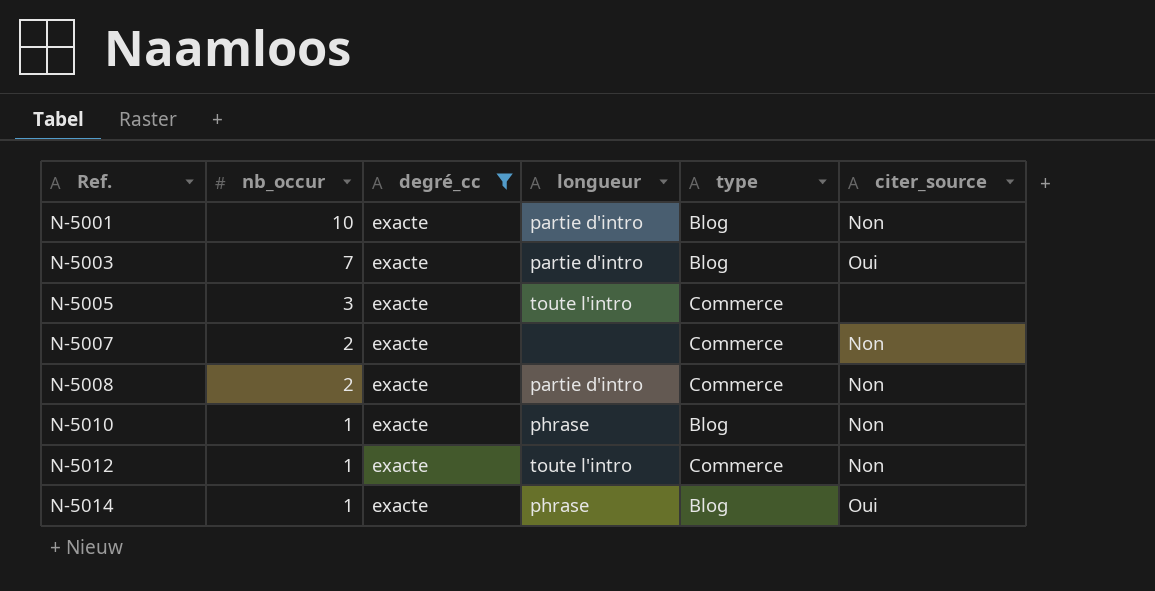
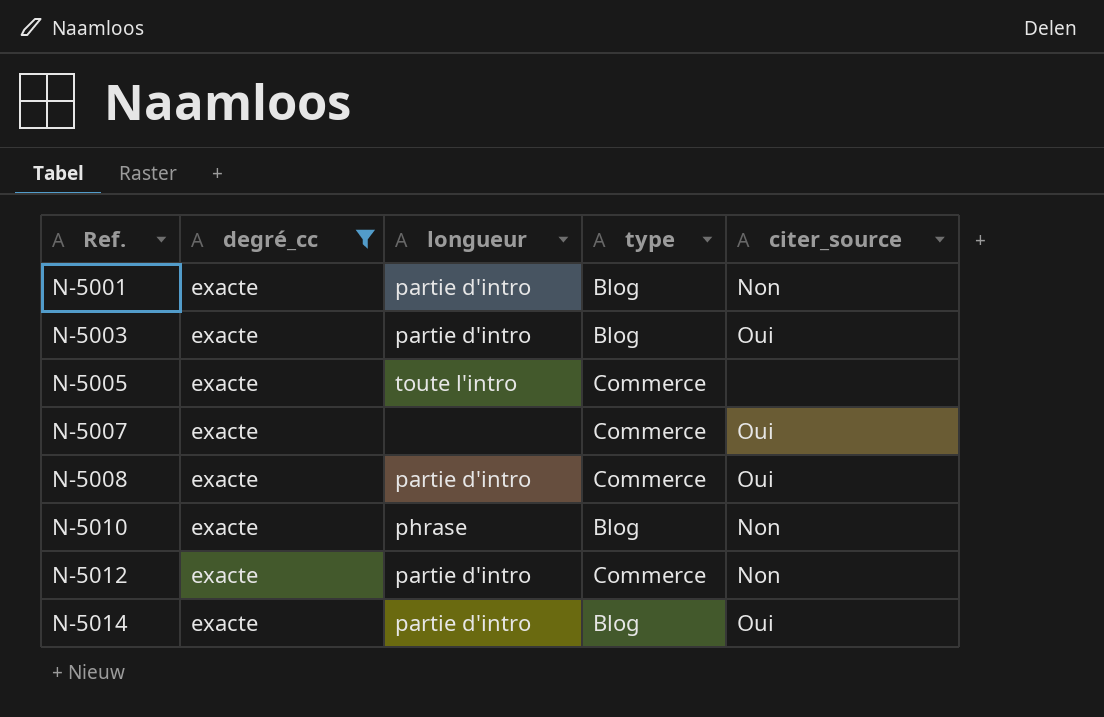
column nb_occur | position: 2 -> none
N-5007 | citer_source: Non -> Oui
N-5008 | citer_source: Non -> Oui
N-5012 | longueur: toute l'intro -> partie d'intro
N-5014 | longueur: phrase -> partie d'intro

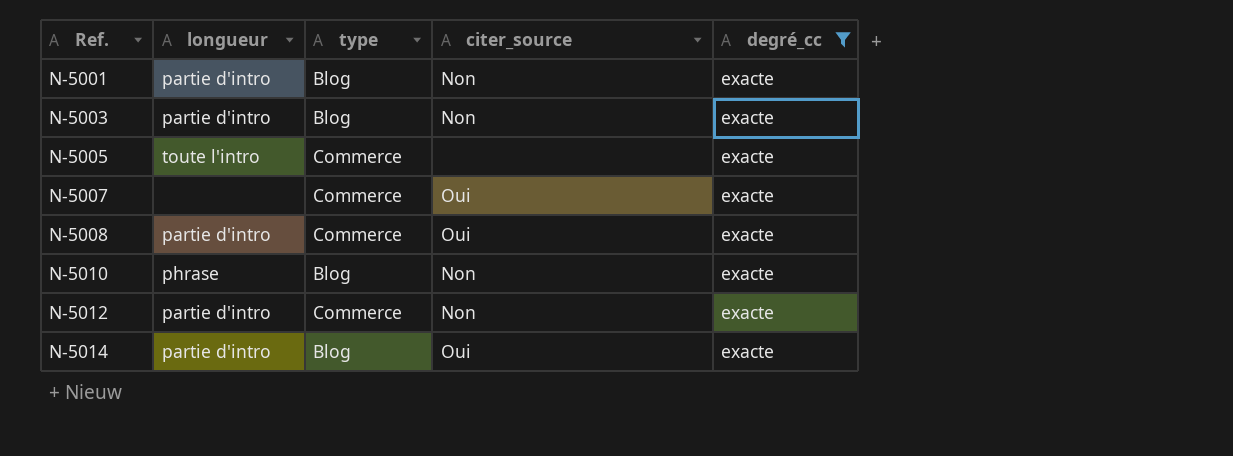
column degré_cc | position: 2 -> 5
N-5003 | citer_source: Oui -> Non

